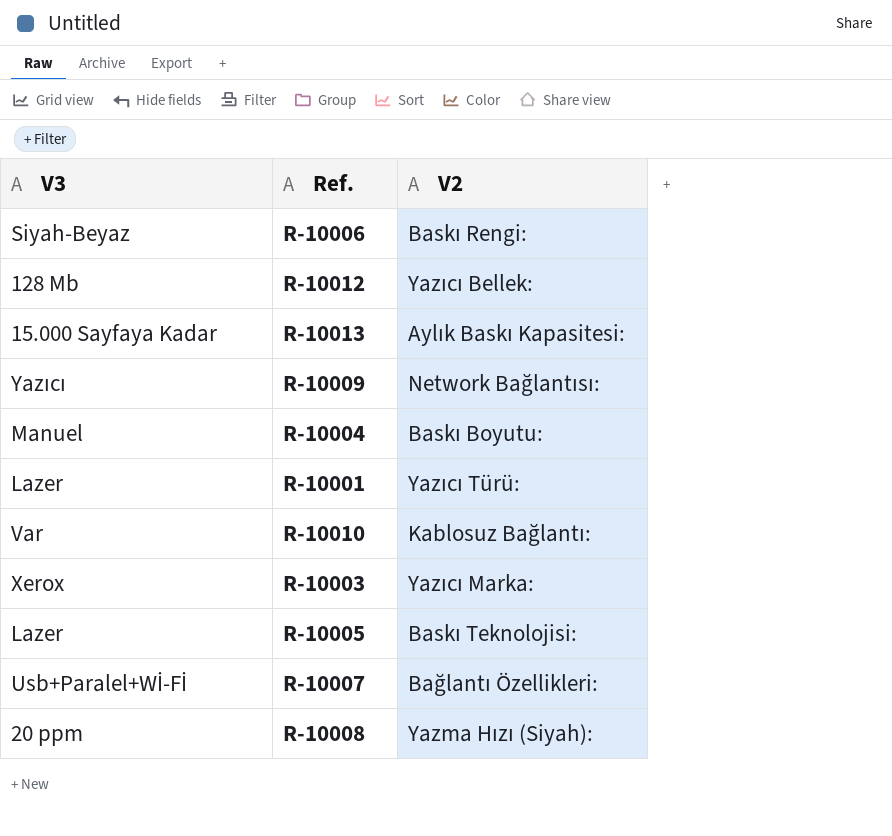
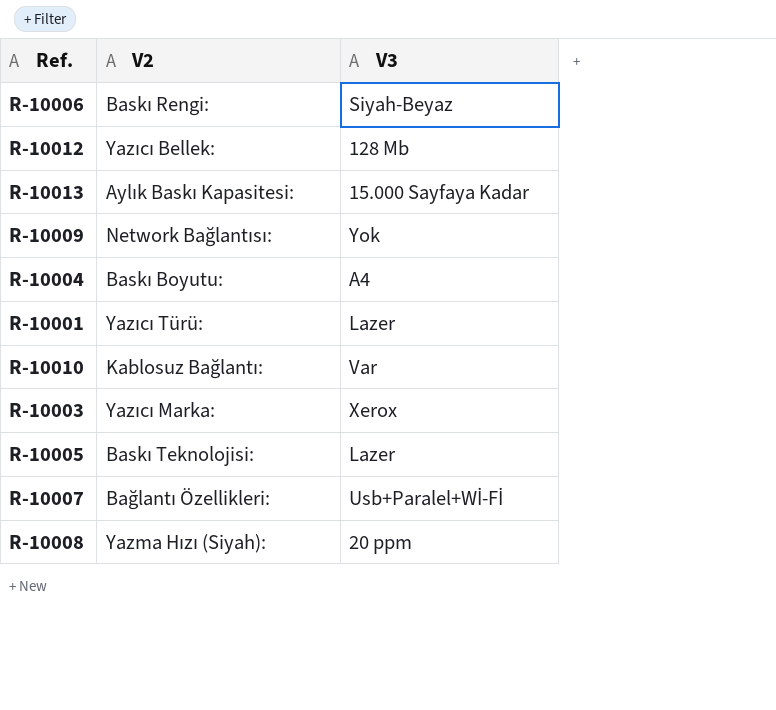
column V3 | position: 1 -> 3
R-10009 | V3: Yazıcı -> Yok
R-10004 | V3: Manuel -> A4

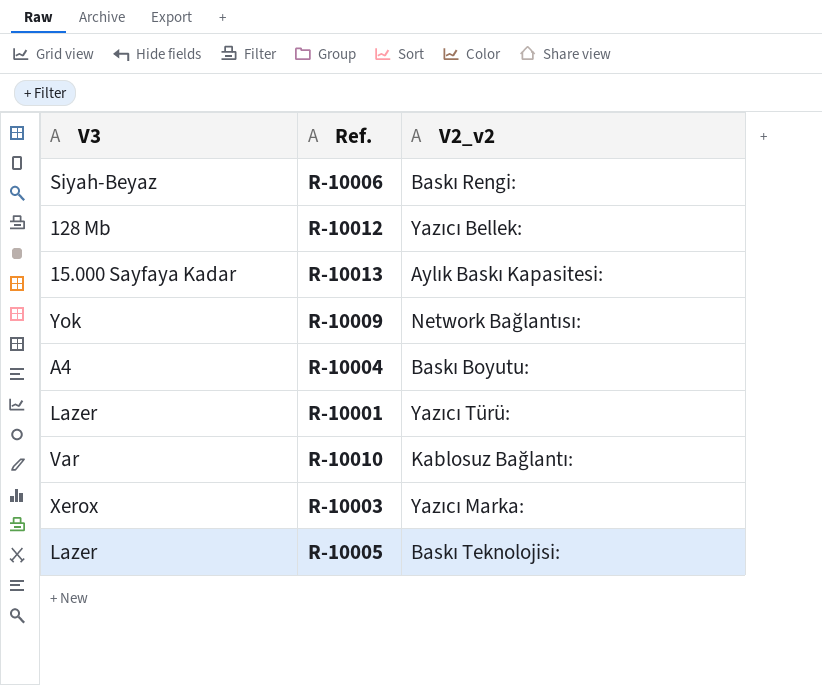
column V3 | position: 3 -> 1
column name: V2 -> V2_v2
row R-10007: Bağlantı Özellikleri: | Usb+Paralel+Wİ-Fİ -> none
row R-10008: Yazma Hızı (Siyah): | 20 ppm -> none

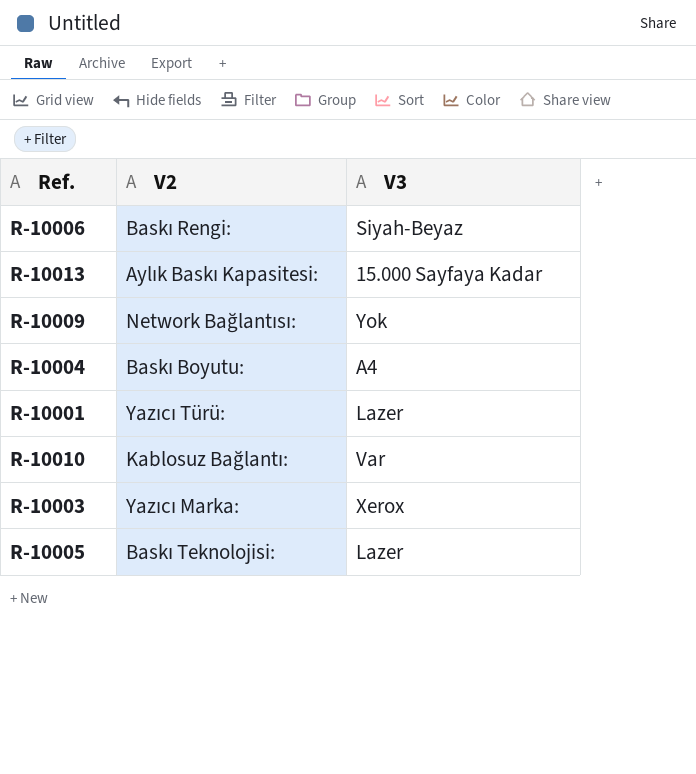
column name: V2_v2 -> V2
column V3 | position: 1 -> 3
row R-10012: 128 Mb | Yazıcı Bellek: -> none

